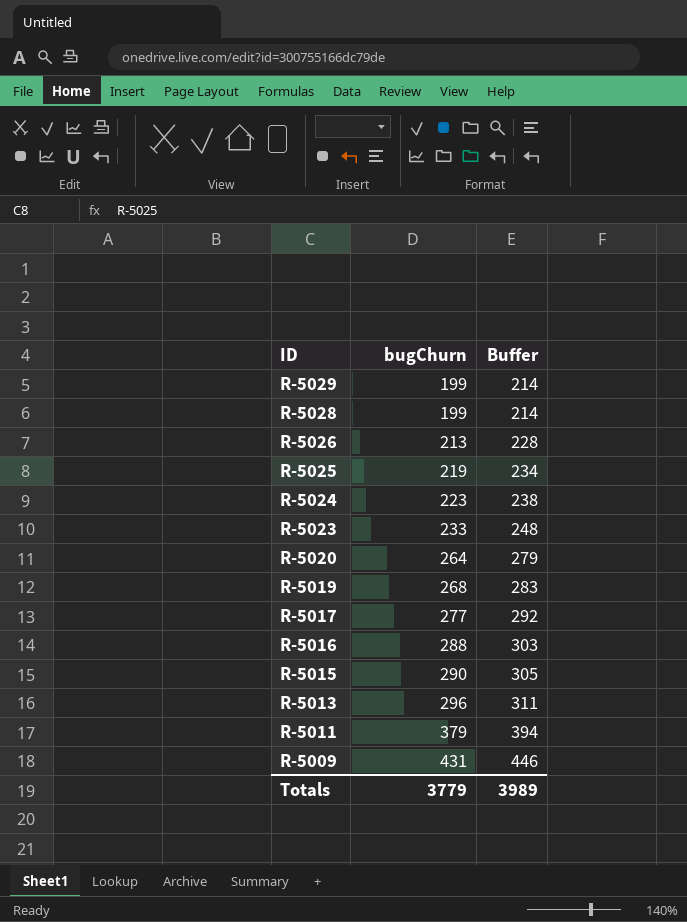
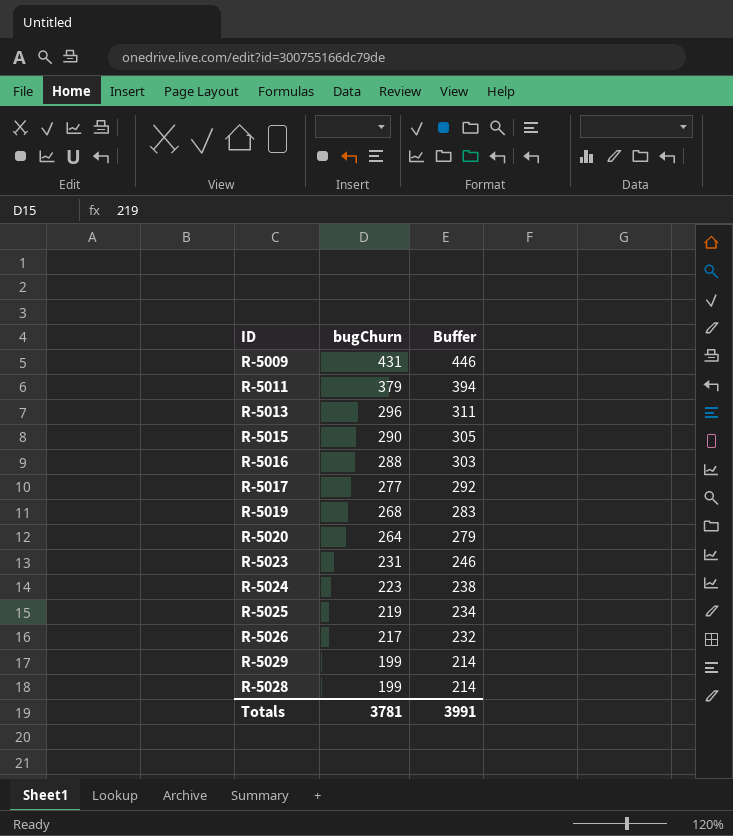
row order: ID descending -> bugChurn descending
R-5023 | bugChurn: 233 -> 231
R-5023 | Buffer: 248 -> 246
R-5026 | bugChurn: 213 -> 217
R-5026 | Buffer: 228 -> 232
Totals | bugChurn: 3779 -> 3781
Totals | Buffer: 3989 -> 3991

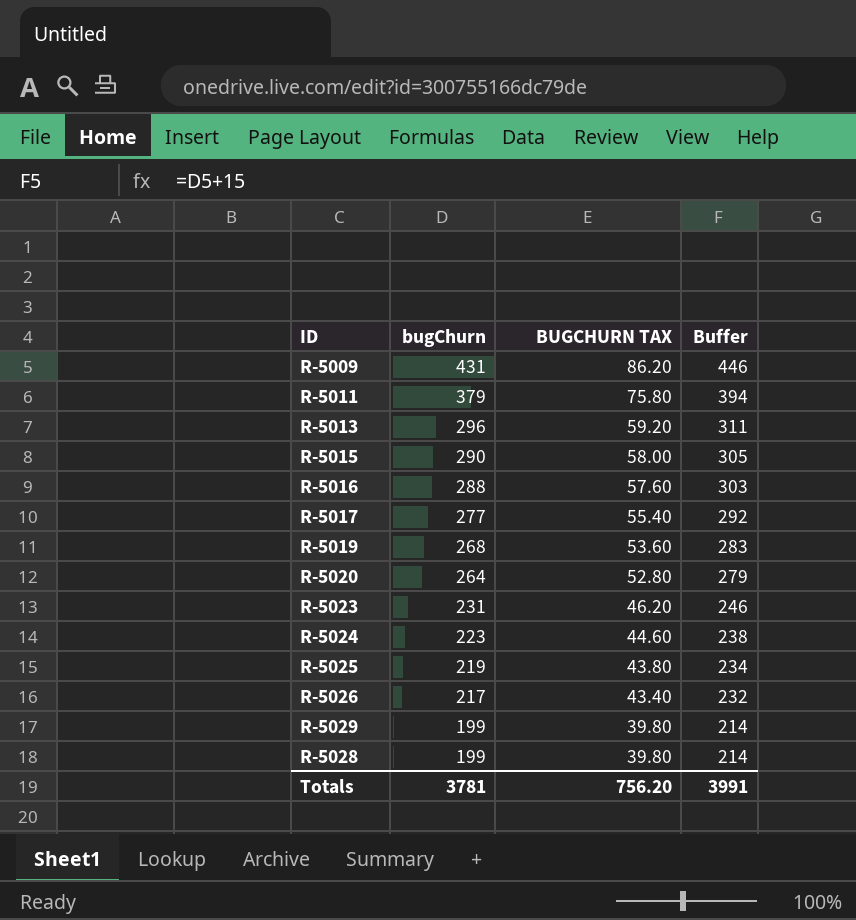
column BUGCHURN TAX | formula: none -> [bugChurn] * 0.2

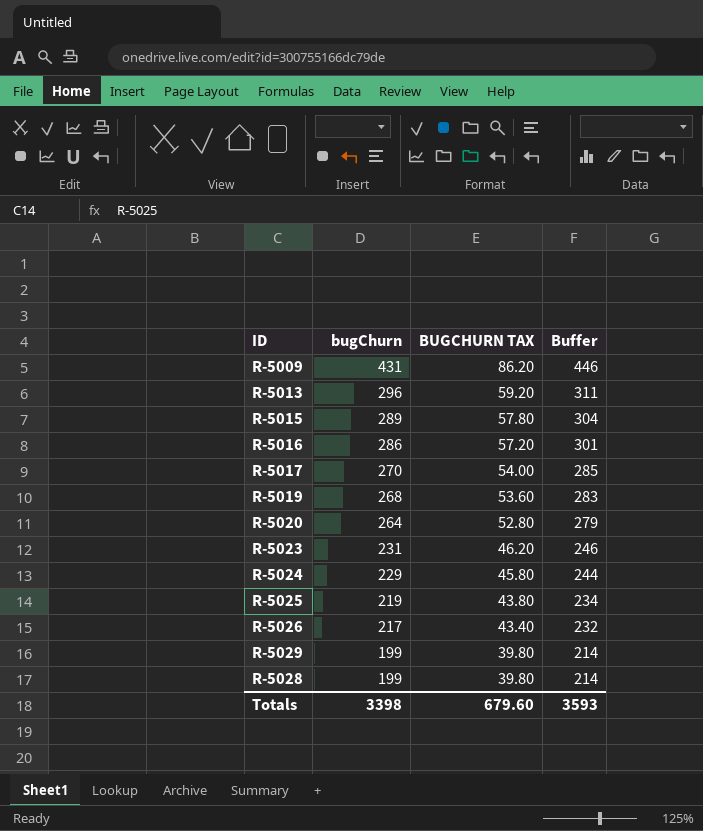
row R-5011: 379 | 75.80 | 394 -> none
R-5015 | bugChurn: 290 -> 289
R-5015 | BUGCHURN TAX: 58.00 -> 57.80
R-5015 | Buffer: 305 -> 304
R-5016 | bugChurn: 288 -> 286
R-5016 | BUGCHURN TAX: 57.60 -> 57.20
R-5016 | Buffer: 303 -> 301
R-5017 | bugChurn: 277 -> 270
R-5017 | BUGCHURN TAX: 55.40 -> 54.00
R-5017 | Buffer: 292 -> 285
R-5024 | bugChurn: 223 -> 229
R-5024 | BUGCHURN TAX: 44.60 -> 45.80
R-5024 | Buffer: 238 -> 244
Totals | bugChurn: 3781 -> 3398
Totals | BUGCHURN TAX: 756.20 -> 679.60
Totals | Buffer: 3991 -> 3593

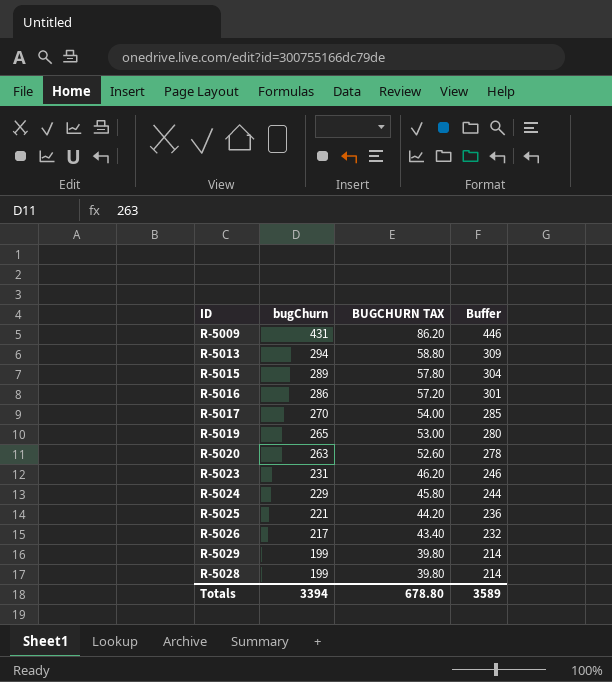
R-5013 | bugChurn: 296 -> 294
R-5013 | BUGCHURN TAX: 59.20 -> 58.80
R-5013 | Buffer: 311 -> 309
R-5019 | bugChurn: 268 -> 265
R-5019 | BUGCHURN TAX: 53.60 -> 53.00
R-5019 | Buffer: 283 -> 280
R-5020 | bugChurn: 264 -> 263
R-5020 | BUGCHURN TAX: 52.80 -> 52.60
R-5020 | Buffer: 279 -> 278
R-5025 | bugChurn: 219 -> 221
R-5025 | BUGCHURN TAX: 43.80 -> 44.20
R-5025 | Buffer: 234 -> 236
Totals | bugChurn: 3398 -> 3394
Totals | BUGCHURN TAX: 679.60 -> 678.80
Totals | Buffer: 3593 -> 3589

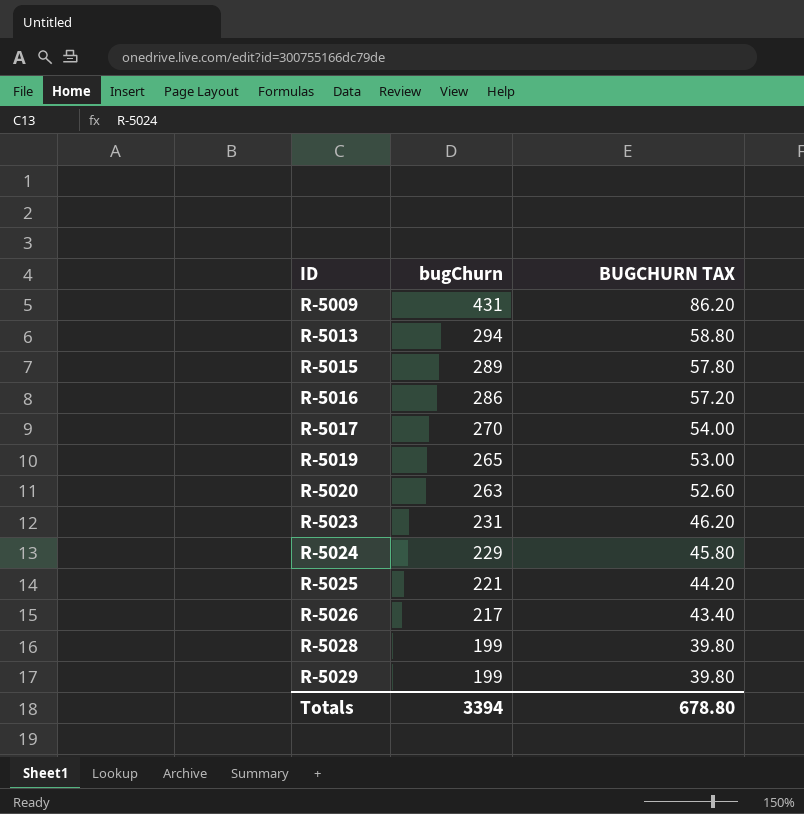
row order: bugChurn descending -> ID ascending
column Buffer | formula: [bugChurn] + 15 -> none

